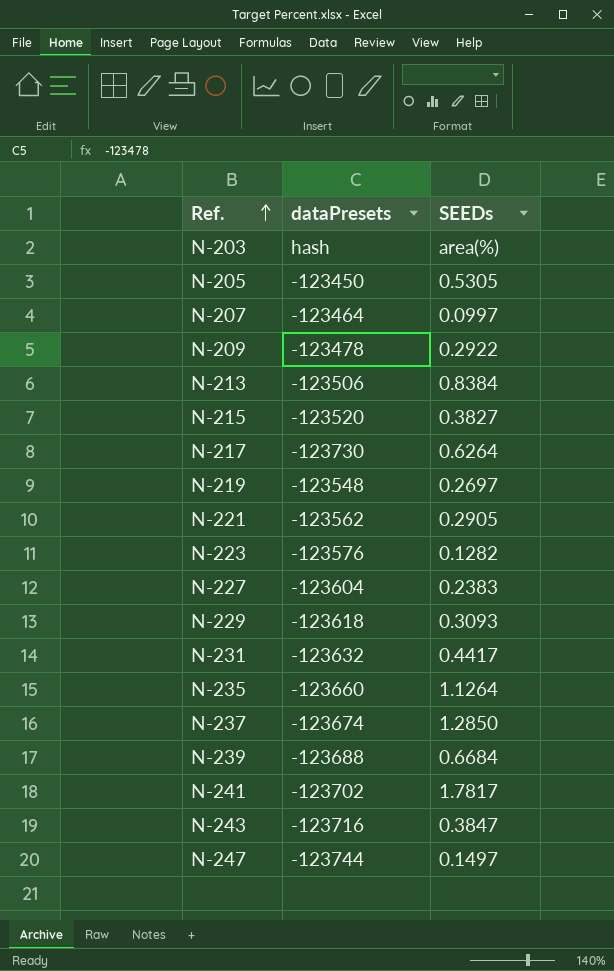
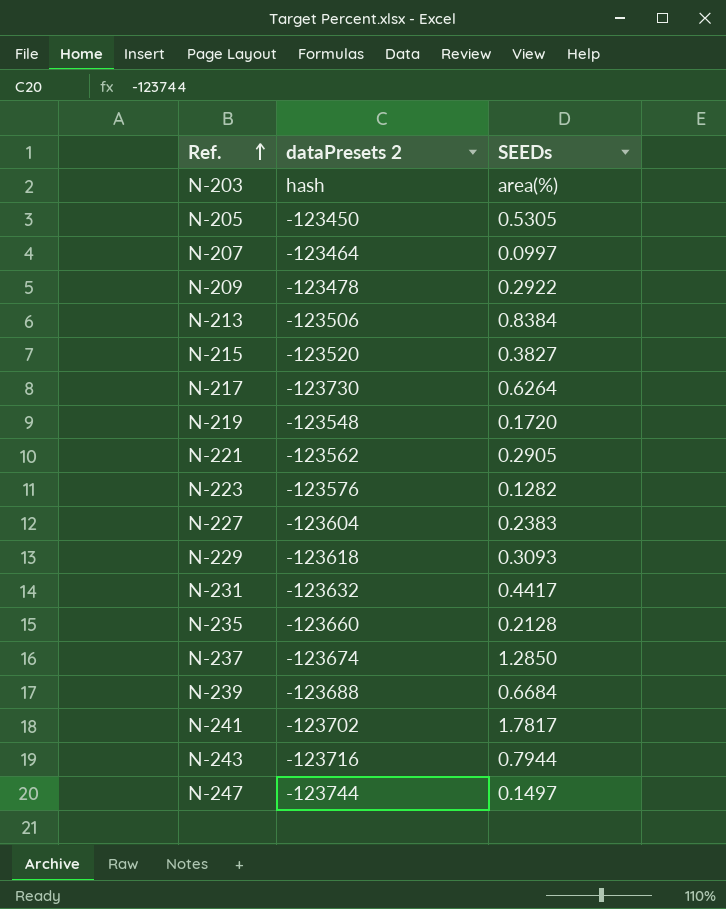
column name: dataPresets -> dataPresets 2
N-219 | SEEDs: 0.2697 -> 0.1720
N-235 | SEEDs: 1.1264 -> 0.2128
N-243 | SEEDs: 0.3847 -> 0.7944

